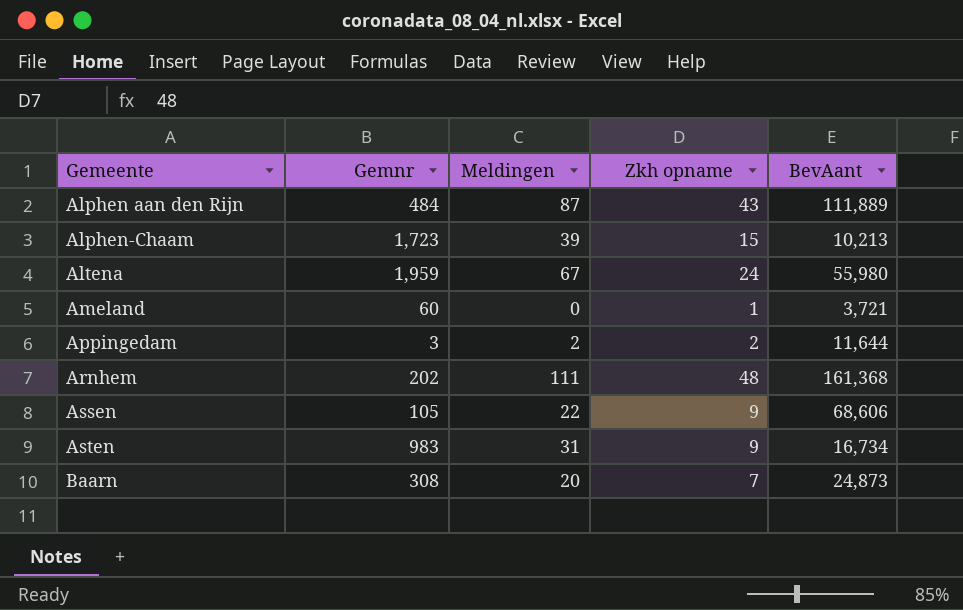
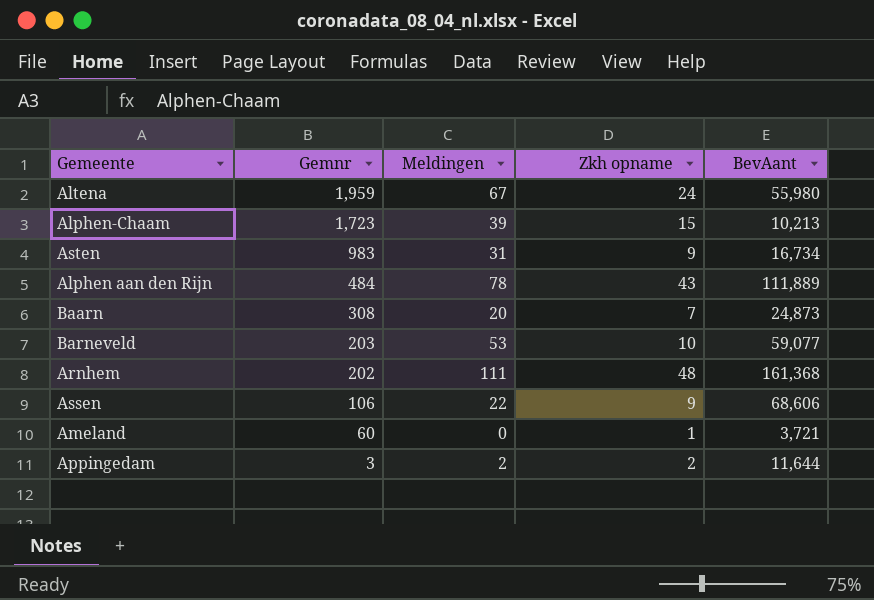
row order: Gemeente ascending -> Gemnr descending
Alphen aan den Rijn | Meldingen: 87 -> 78
row Barneveld: none -> 203 | 53 | 10 | 59,077
Assen | Gemnr: 105 -> 106

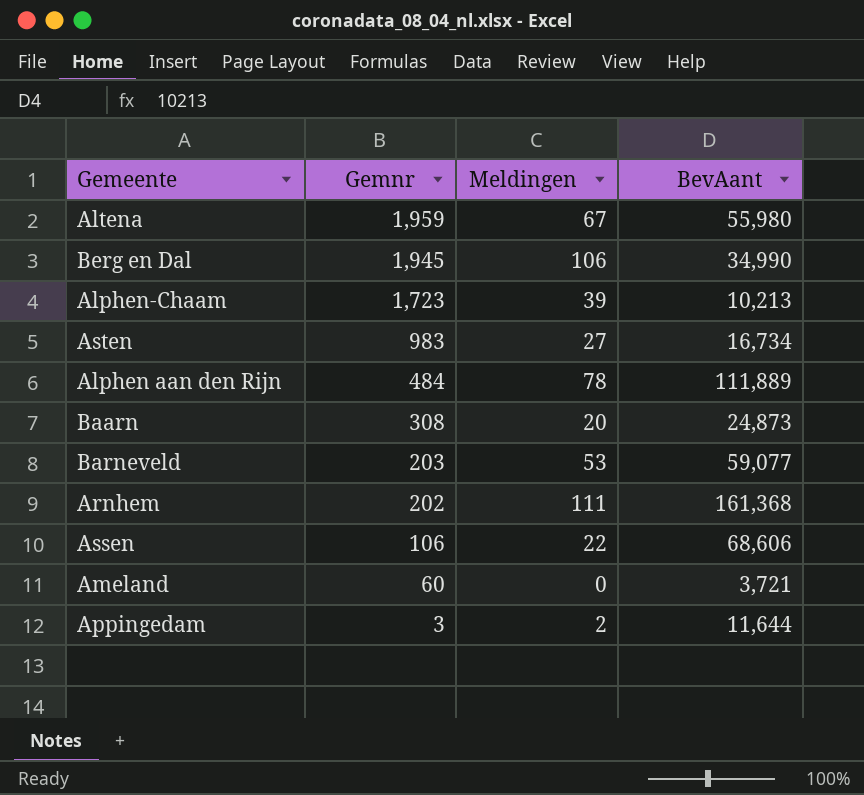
column Zkh opname | position: 4 -> none
row Berg en Dal: none -> 1,945 | 106 | 34,990
Asten | Meldingen: 31 -> 27

